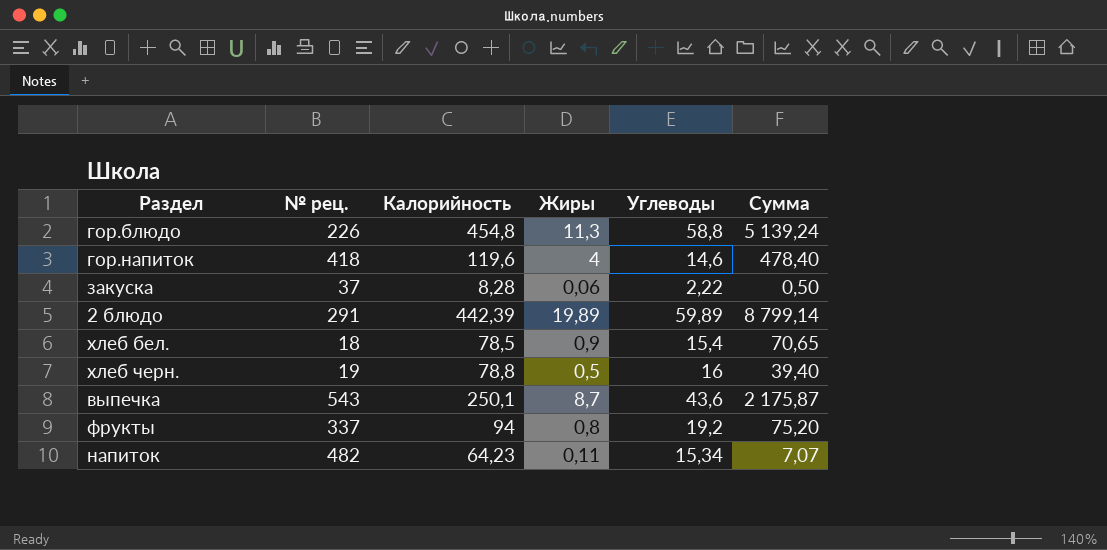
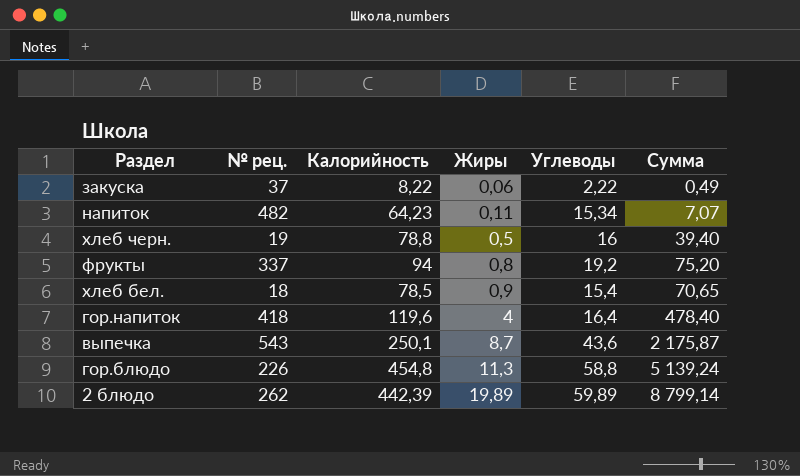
row order: none -> Жиры ascending
закуска | Калорийность: 8,28 -> 8,22
закуска | Сумма: 0,50 -> 0,49
гор.напиток | Углеводы: 14,6 -> 16,4
2 блюдо | № рец.: 291 -> 262

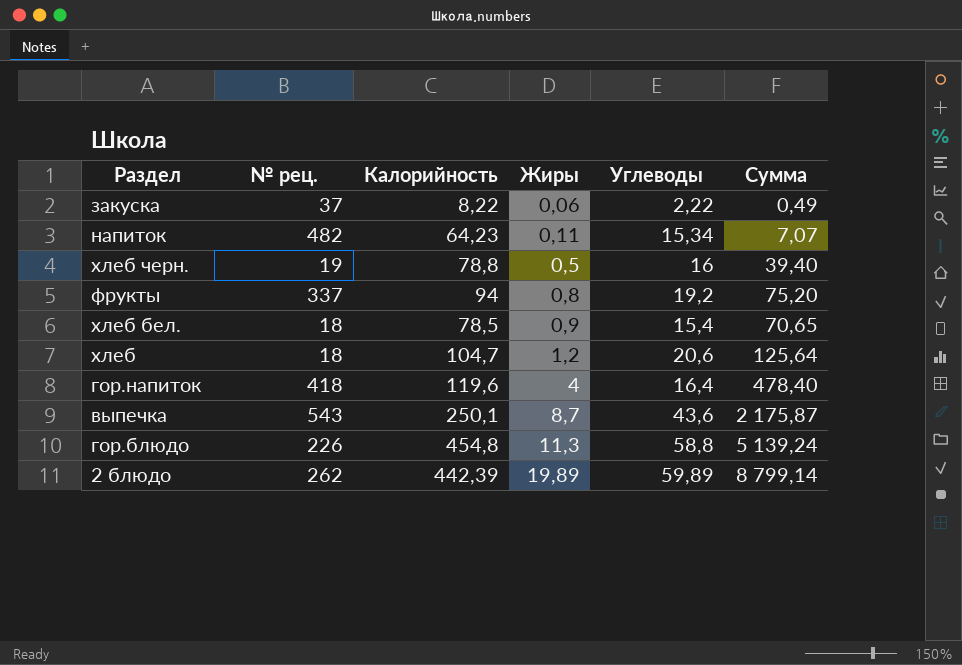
row хлеб: none -> 18 | 104,7 | 1,2 | 20,6 | 125,64

